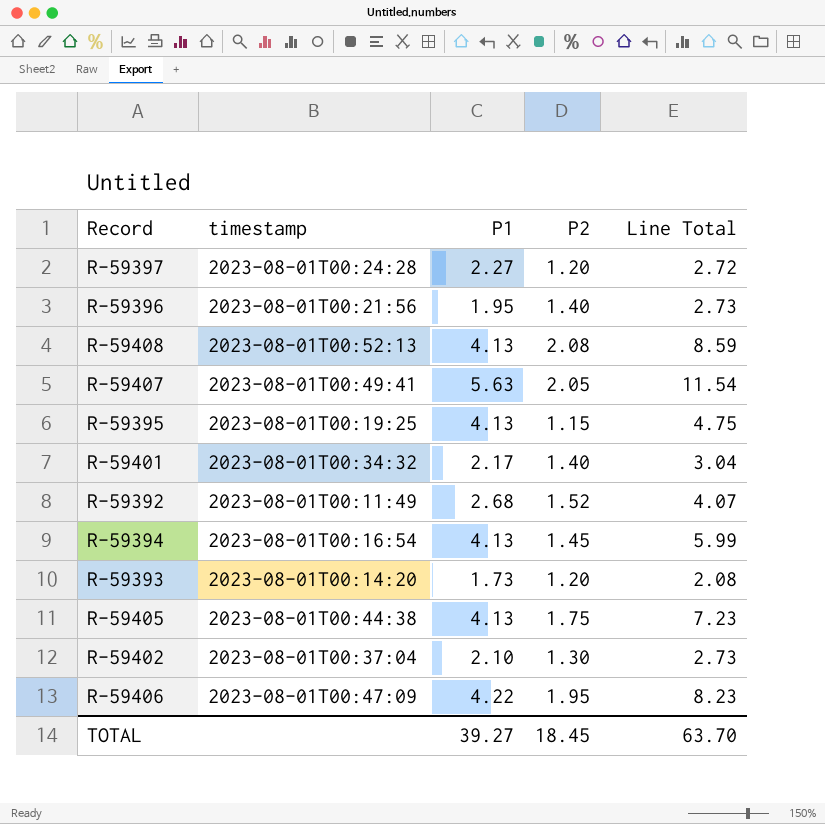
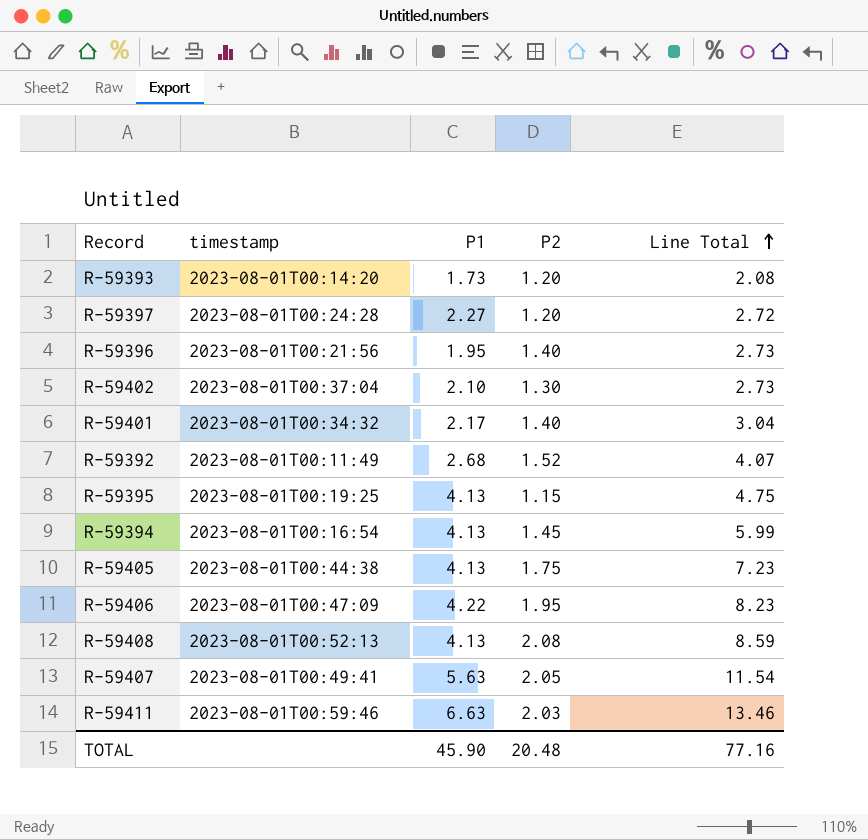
row order: none -> Line Total ascending
row R-59411: none -> 2023-08-01T00:59:46 | 6.63 | 2.03 | 13.46
TOTAL | P1: 39.27 -> 45.90
TOTAL | P2: 18.45 -> 20.48
TOTAL | Line Total: 63.70 -> 77.16

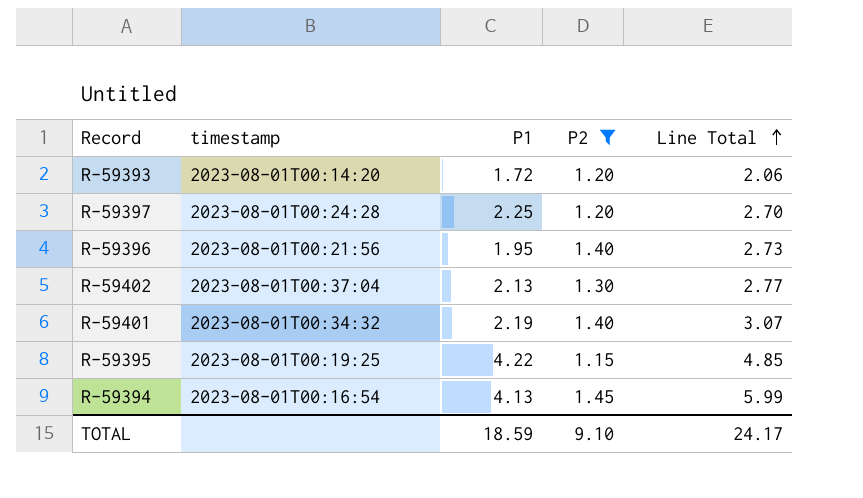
filter: none -> P2 <= 1.45
R-59393 | P1: 1.73 -> 1.72
R-59393 | Line Total: 2.08 -> 2.06
R-59397 | P1: 2.27 -> 2.25
R-59397 | Line Total: 2.72 -> 2.70
R-59402 | P1: 2.10 -> 2.13
R-59402 | Line Total: 2.73 -> 2.77
R-59401 | P1: 2.17 -> 2.19
R-59401 | Line Total: 3.04 -> 3.07
R-59395 | P1: 4.13 -> 4.22
R-59395 | Line Total: 4.75 -> 4.85
TOTAL | P1: 45.90 -> 18.59
TOTAL | P2: 20.48 -> 9.10
TOTAL | Line Total: 77.16 -> 24.17

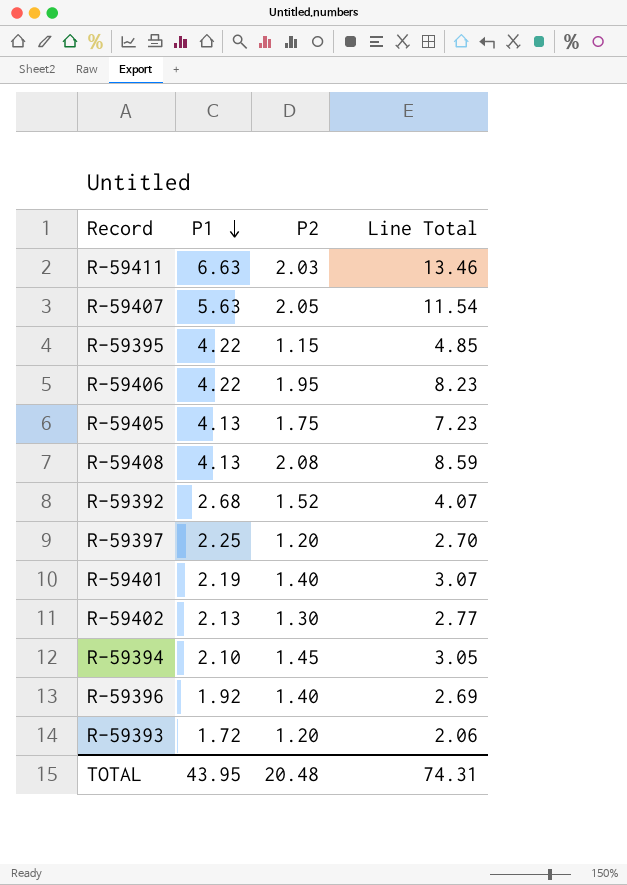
filter: P2 <= 1.45 -> none
row order: Line Total ascending -> P1 descending
column timestamp | position: 2 -> none
R-59394 | P1: 4.13 -> 2.10
R-59394 | Line Total: 5.99 -> 3.05
R-59396 | P1: 1.95 -> 1.92
R-59396 | Line Total: 2.73 -> 2.69
TOTAL | P1: 18.59 -> 43.95
TOTAL | P2: 9.10 -> 20.48
TOTAL | Line Total: 24.17 -> 74.31

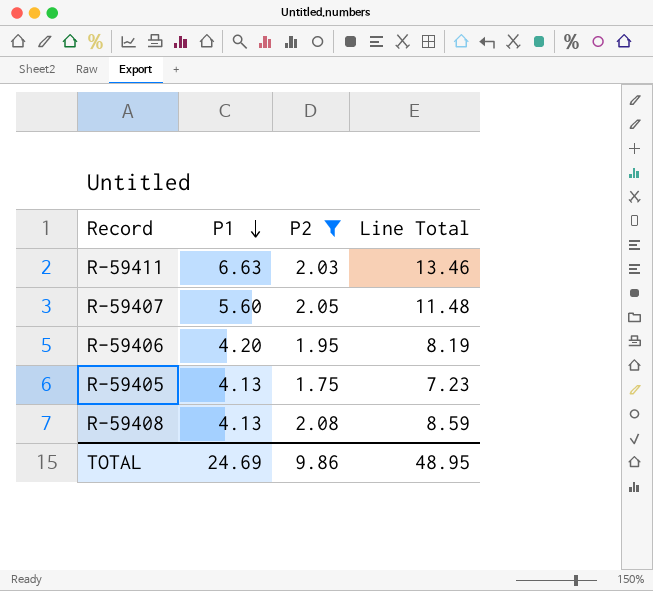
filter: none -> P2 >= 1.75
R-59407 | P1: 5.63 -> 5.60
R-59407 | Line Total: 11.54 -> 11.48
R-59406 | P1: 4.22 -> 4.20
R-59406 | Line Total: 8.23 -> 8.19
TOTAL | P1: 43.95 -> 24.69
TOTAL | P2: 20.48 -> 9.86
TOTAL | Line Total: 74.31 -> 48.95

